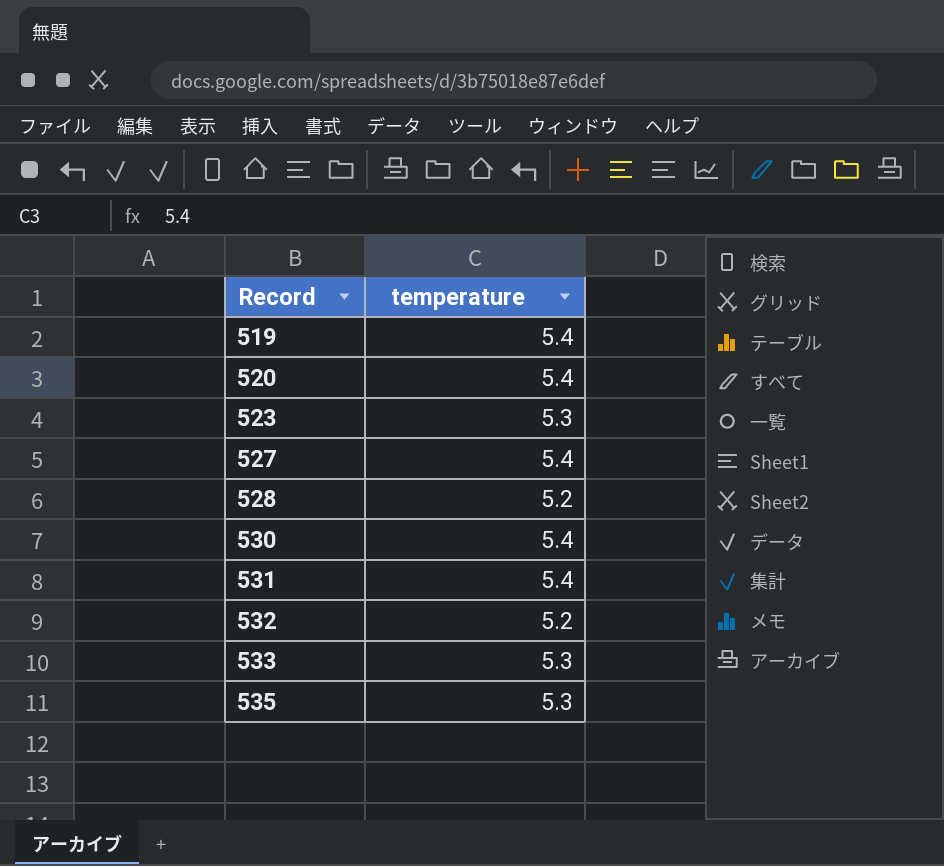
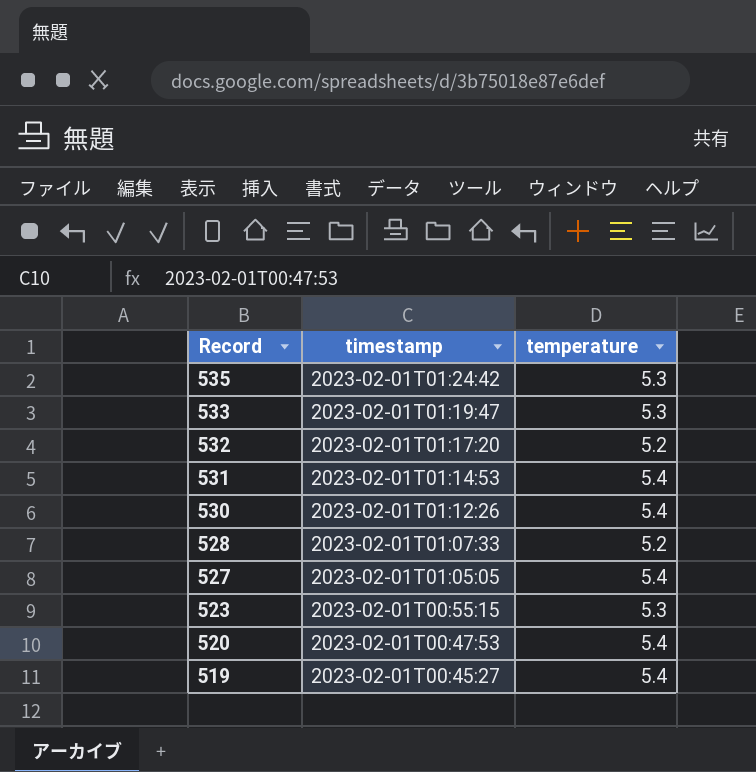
row order: Record ascending -> Record descending
column timestamp | position: none -> 2

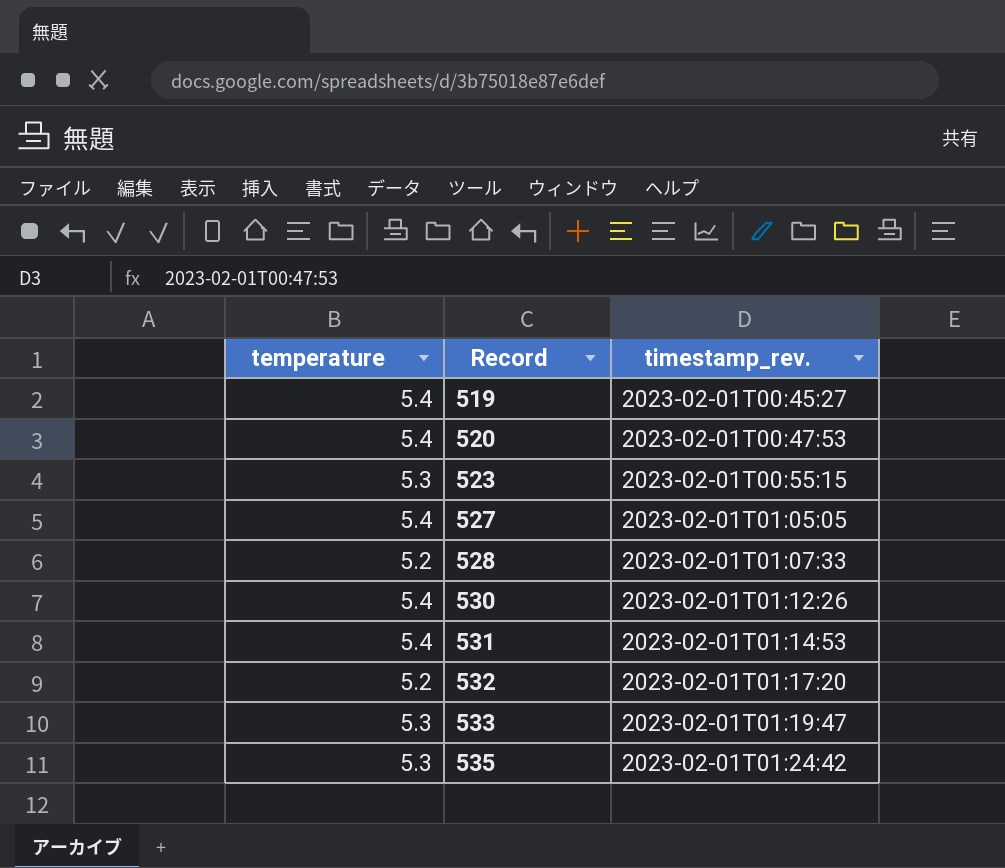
row order: Record descending -> Record ascending
column temperature | position: 3 -> 1
column name: timestamp -> timestamp_rev.

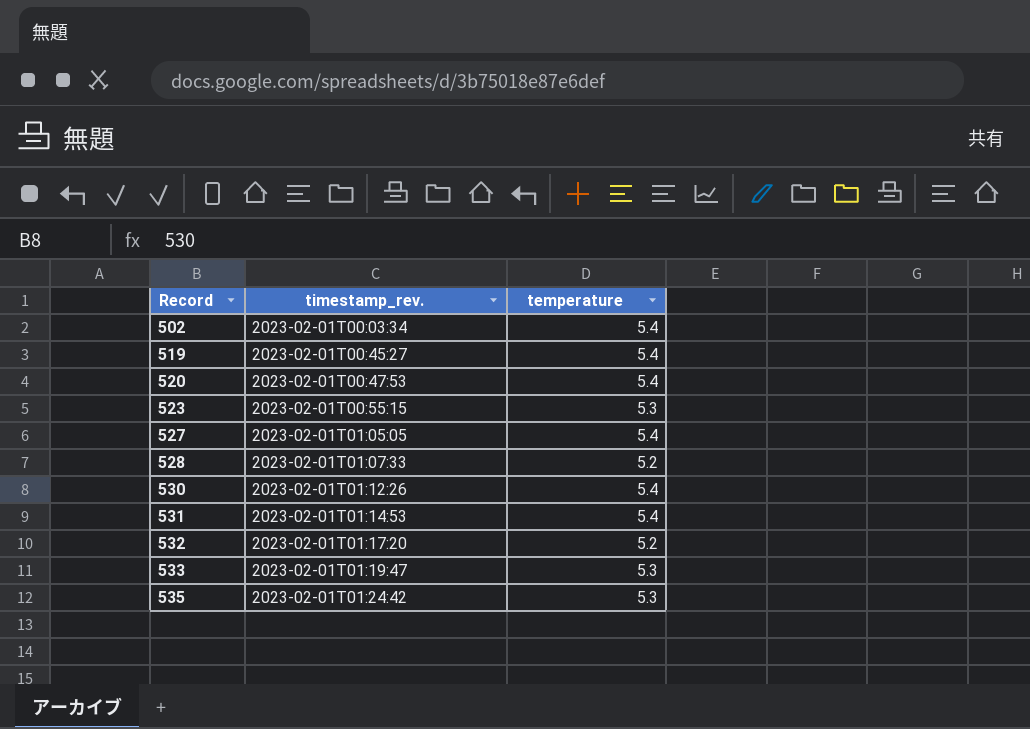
column temperature | position: 1 -> 3
row 502: none -> 2023-02-01T00:03:34 | 5.4

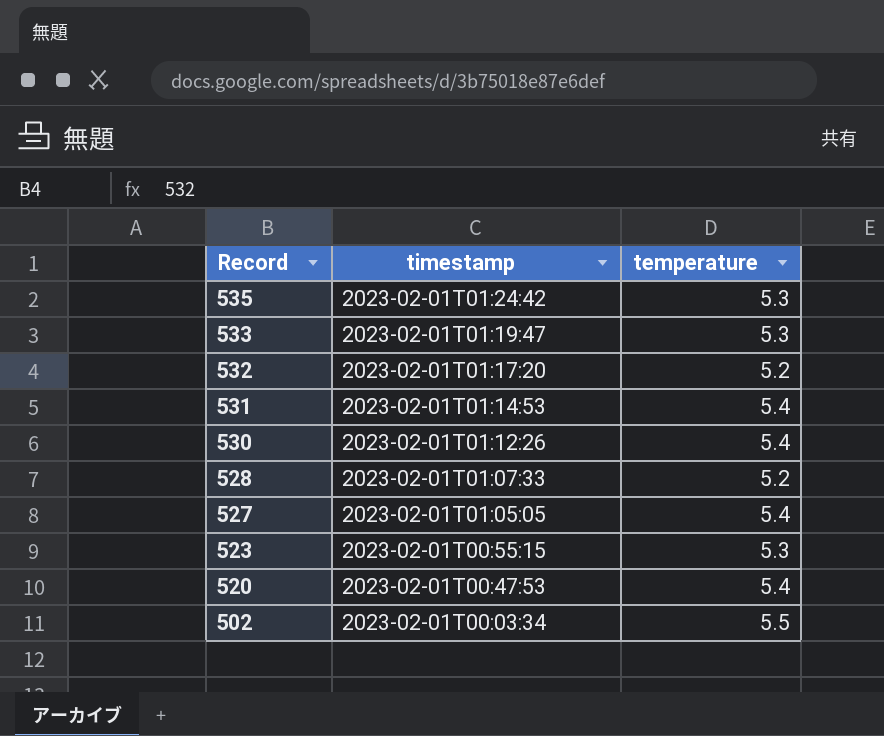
row order: Record ascending -> Record descending
column name: timestamp_rev. -> timestamp
row 519: 2023-02-01T00:45:27 | 5.4 -> none
502 | temperature: 5.4 -> 5.5

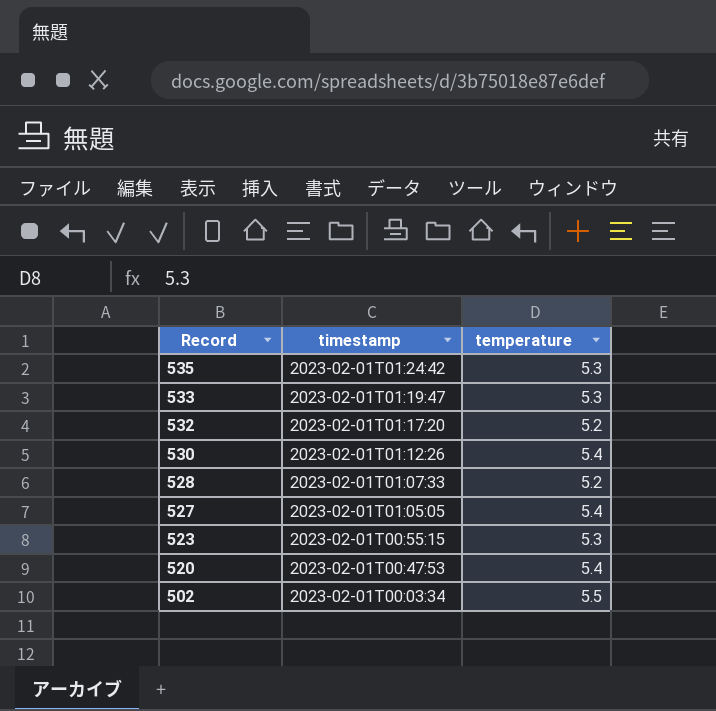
row 531: 2023-02-01T01:14:53 | 5.4 -> none

